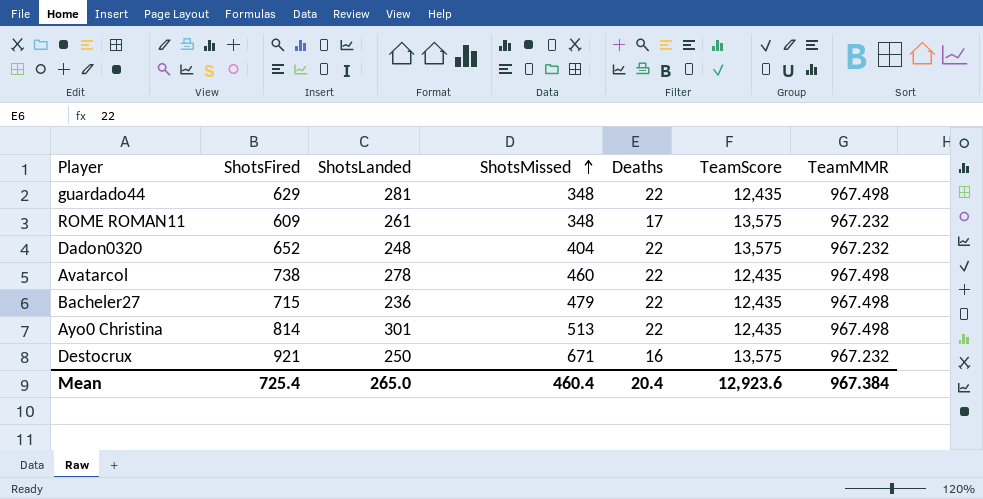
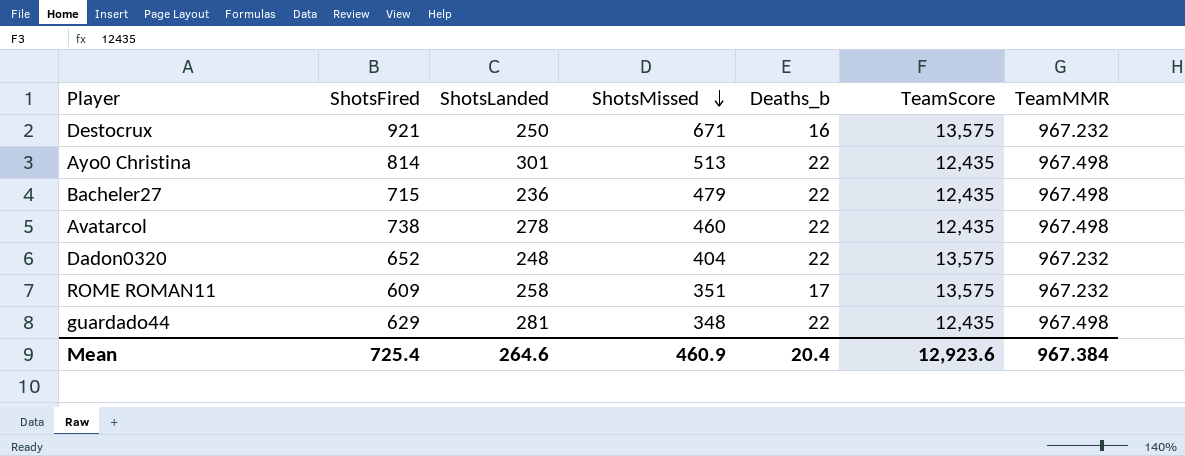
row order: ShotsMissed ascending -> ShotsMissed descending
column name: Deaths -> Deaths_b
ROME ROMAN11 | ShotsLanded: 261 -> 258
ROME ROMAN11 | ShotsMissed: 348 -> 351
Mean | ShotsLanded: 265.0 -> 264.6
Mean | ShotsMissed: 460.4 -> 460.9

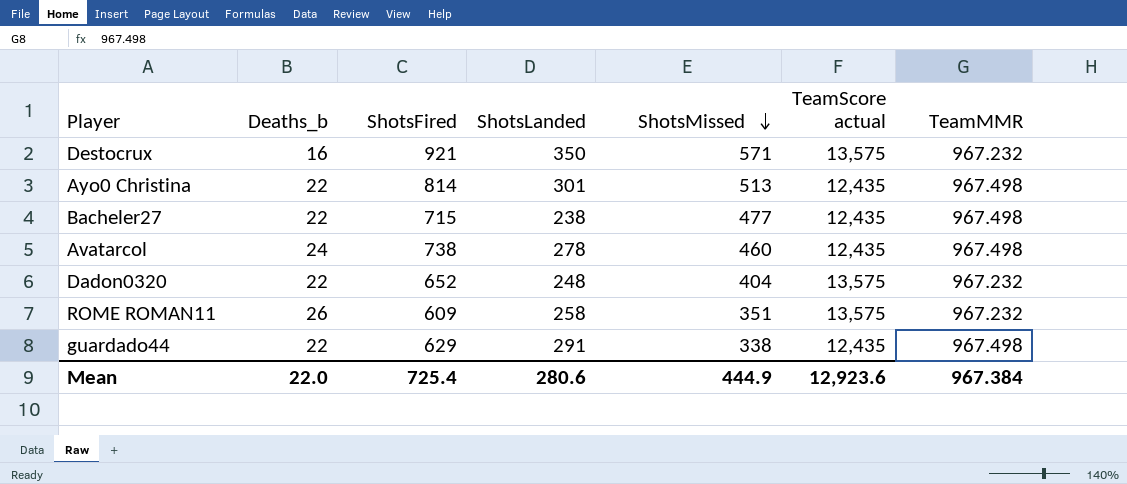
column Deaths_b | position: 5 -> 2
column name: TeamScore -> TeamScore actual
Destocrux | ShotsLanded: 250 -> 350
Destocrux | ShotsMissed: 671 -> 571
Bacheler27 | ShotsLanded: 236 -> 238
Bacheler27 | ShotsMissed: 479 -> 477
Avatarcol | Deaths_b: 22 -> 24
ROME ROMAN11 | Deaths_b: 17 -> 26
guardado44 | ShotsLanded: 281 -> 291
guardado44 | ShotsMissed: 348 -> 338
Mean | Deaths_b: 20.4 -> 22.0
Mean | ShotsLanded: 264.6 -> 280.6
Mean | ShotsMissed: 460.9 -> 444.9

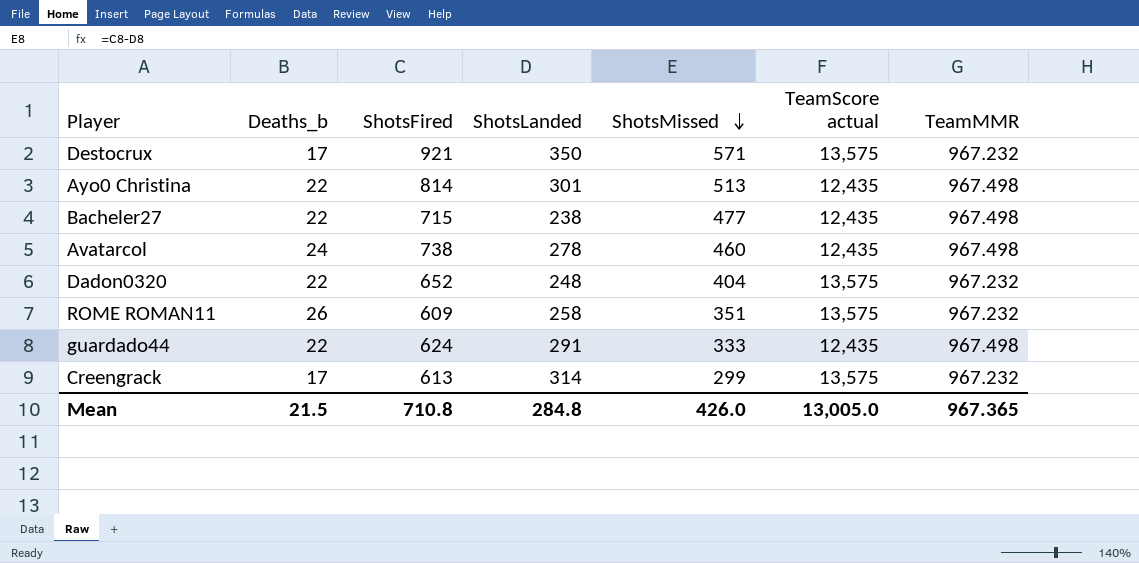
Destocrux | Deaths_b: 16 -> 17
guardado44 | ShotsFired: 629 -> 624
guardado44 | ShotsMissed: 338 -> 333
row Creengrack: none -> 17 | 613 | 314 | 299 | 13,575 | 967.232
Mean | Deaths_b: 22.0 -> 21.5
Mean | ShotsFired: 725.4 -> 710.8
Mean | ShotsLanded: 280.6 -> 284.8
Mean | ShotsMissed: 444.9 -> 426.0
Mean | TeamScore actual: 12,923.6 -> 13,005.0
Mean | TeamMMR: 967.384 -> 967.365

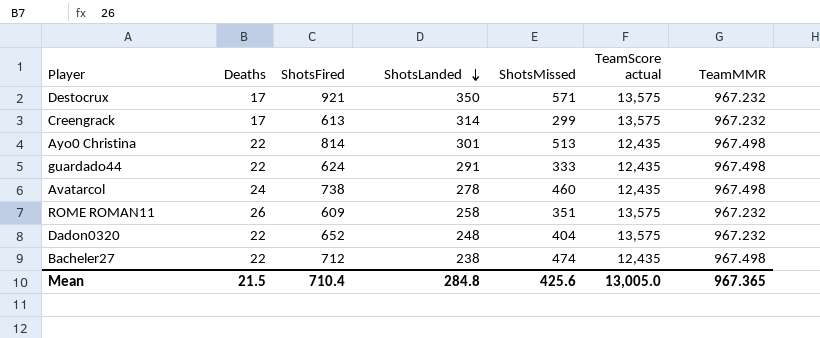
row order: ShotsMissed descending -> ShotsLanded descending
column name: Deaths_b -> Deaths
Bacheler27 | ShotsFired: 715 -> 712
Bacheler27 | ShotsMissed: 477 -> 474
Mean | ShotsFired: 710.8 -> 710.4
Mean | ShotsMissed: 426.0 -> 425.6

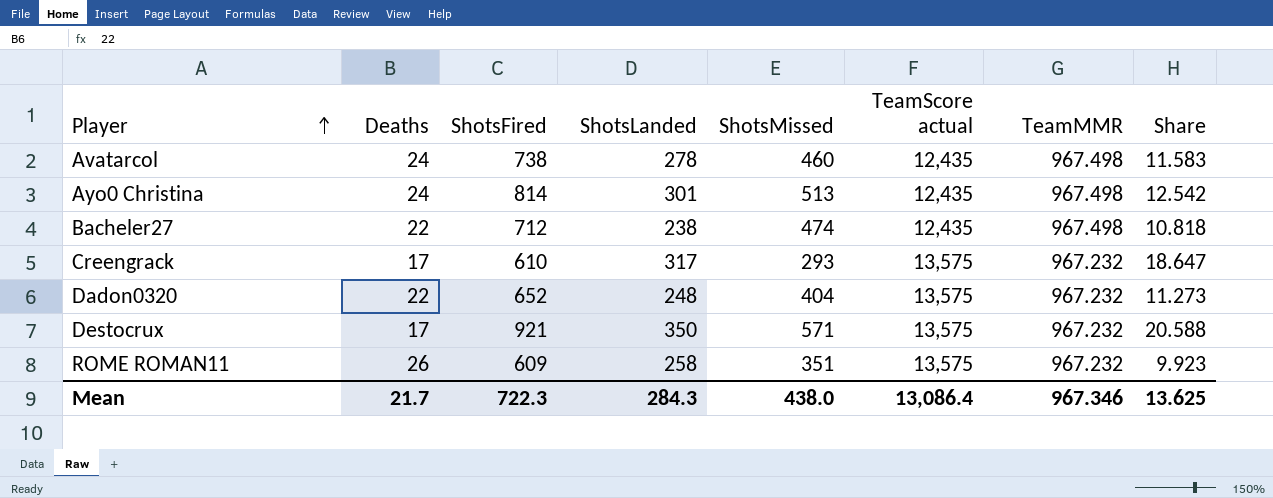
row order: ShotsLanded descending -> Player ascending
column Share | formula: none -> [ShotsLanded] / [Deaths]
row guardado44: 22 | 624 | 291 | 333 | 12,435 | 967.498 -> none
Ayo0 Christina | Deaths: 22 -> 24
Creengrack | ShotsFired: 613 -> 610
Creengrack | ShotsLanded: 314 -> 317
Creengrack | ShotsMissed: 299 -> 293
Mean | Deaths: 21.5 -> 21.7
Mean | ShotsFired: 710.4 -> 722.3
Mean | ShotsLanded: 284.8 -> 284.3
Mean | ShotsMissed: 425.6 -> 438.0
Mean | TeamScore actual: 13,005.0 -> 13,086.4
Mean | TeamMMR: 967.365 -> 967.346

